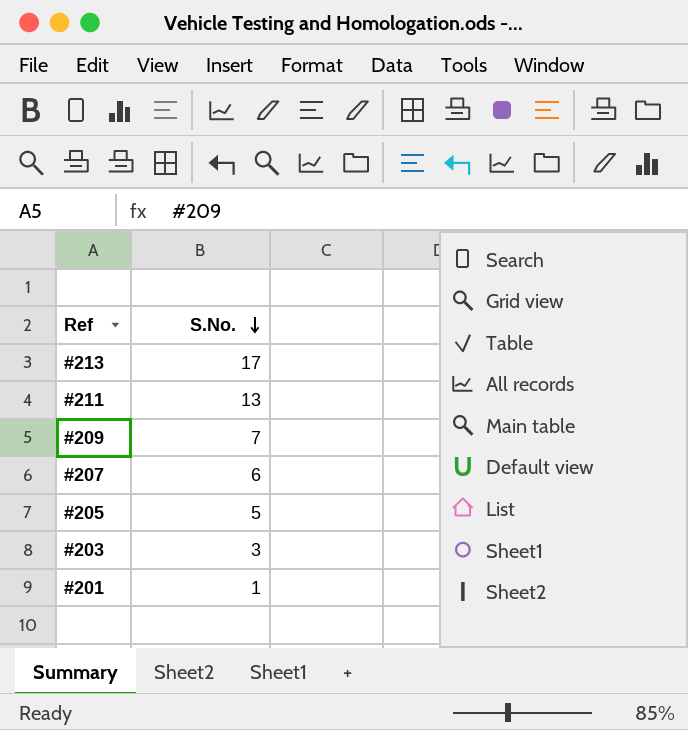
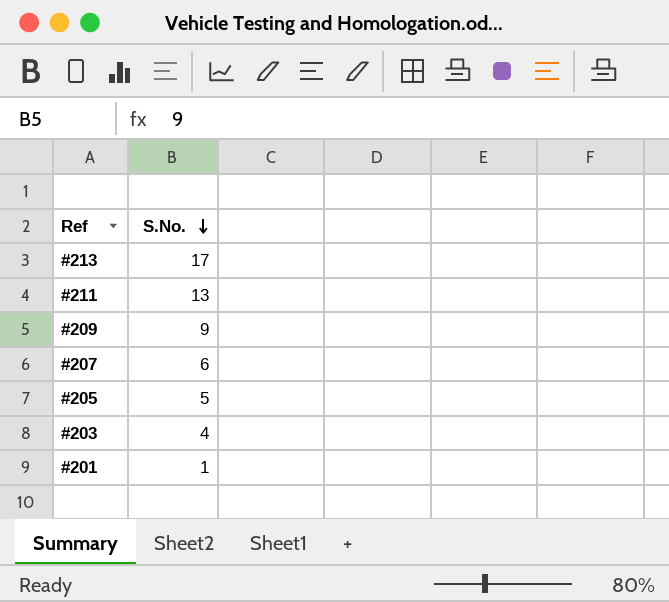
#209 | S.No.: 7 -> 9
#203 | S.No.: 3 -> 4

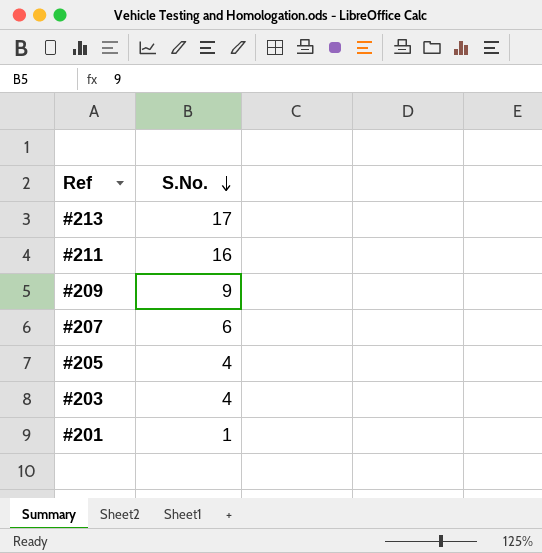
#211 | S.No.: 13 -> 16
#205 | S.No.: 5 -> 4

